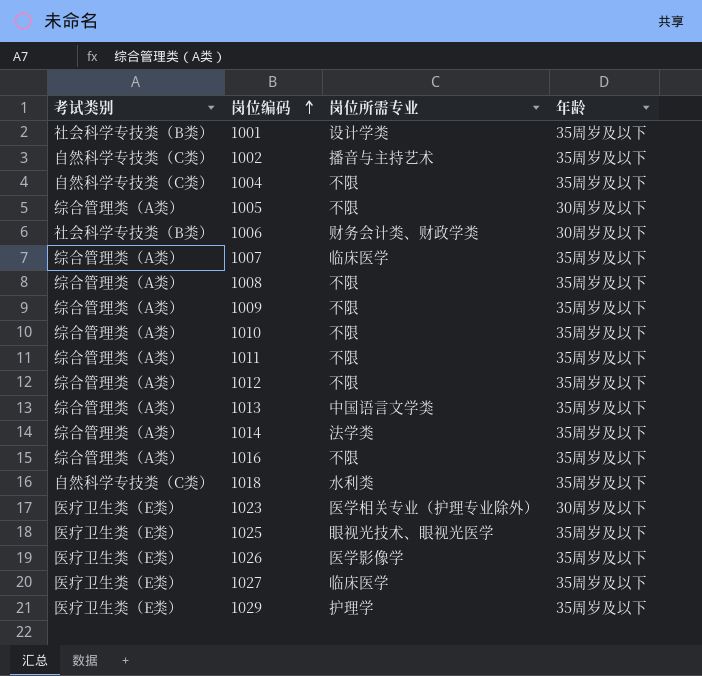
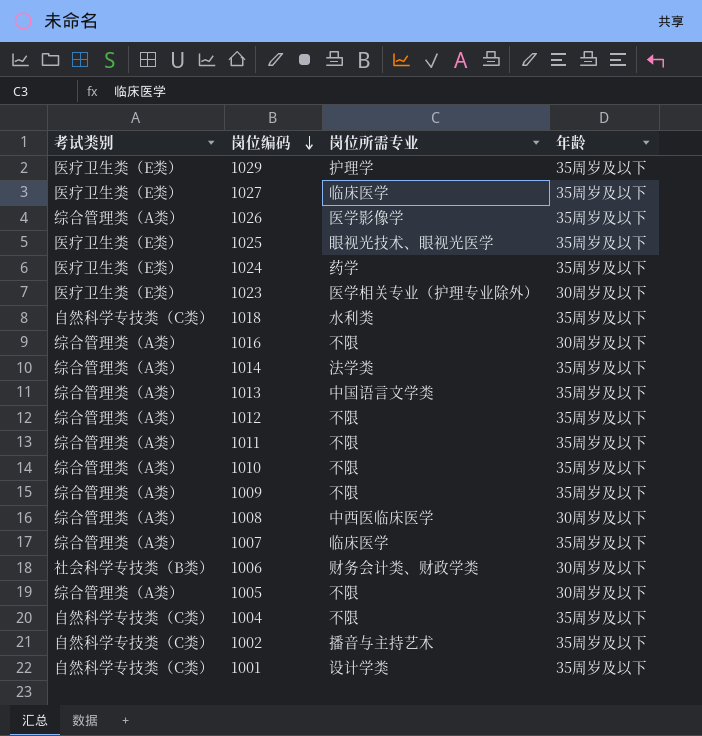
row order: 岗位编码 ascending -> 岗位编码 descending
1026 | 考试类别: 医疗卫生类（E类） -> 综合管理类（A类）
row 1024: none -> 医疗卫生类（E类） | 药学 | 35周岁及以下
1016 | 年龄: 35周岁及以下 -> 30周岁及以下
1008 | 岗位所需专业: 不限 -> 中西医临床医学
1008 | 年龄: 35周岁及以下 -> 30周岁及以下
1001 | 考试类别: 社会科学专技类（B类） -> 自然科学专技类（C类）

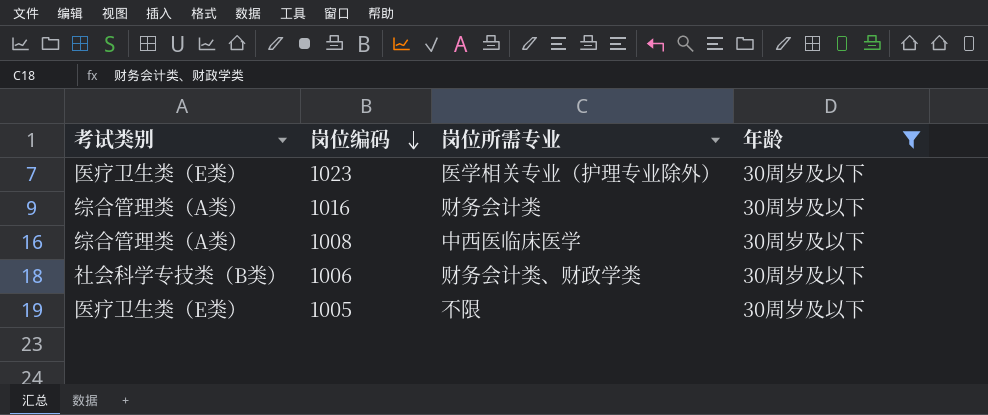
filter: none -> 年龄 = 30周岁及以下
1016 | 岗位所需专业: 不限 -> 财务会计类
1005 | 考试类别: 综合管理类（A类） -> 医疗卫生类（E类）

